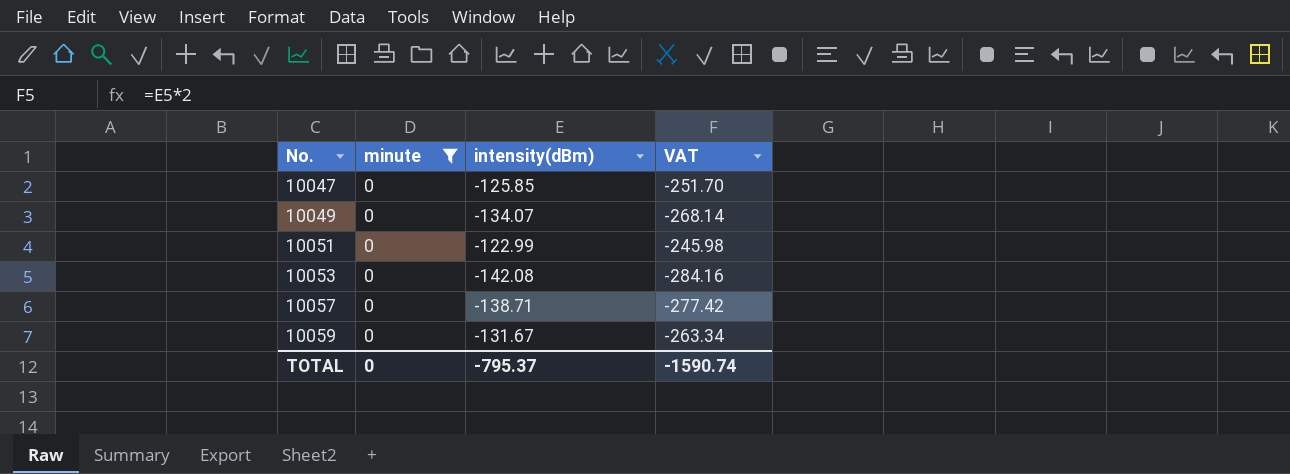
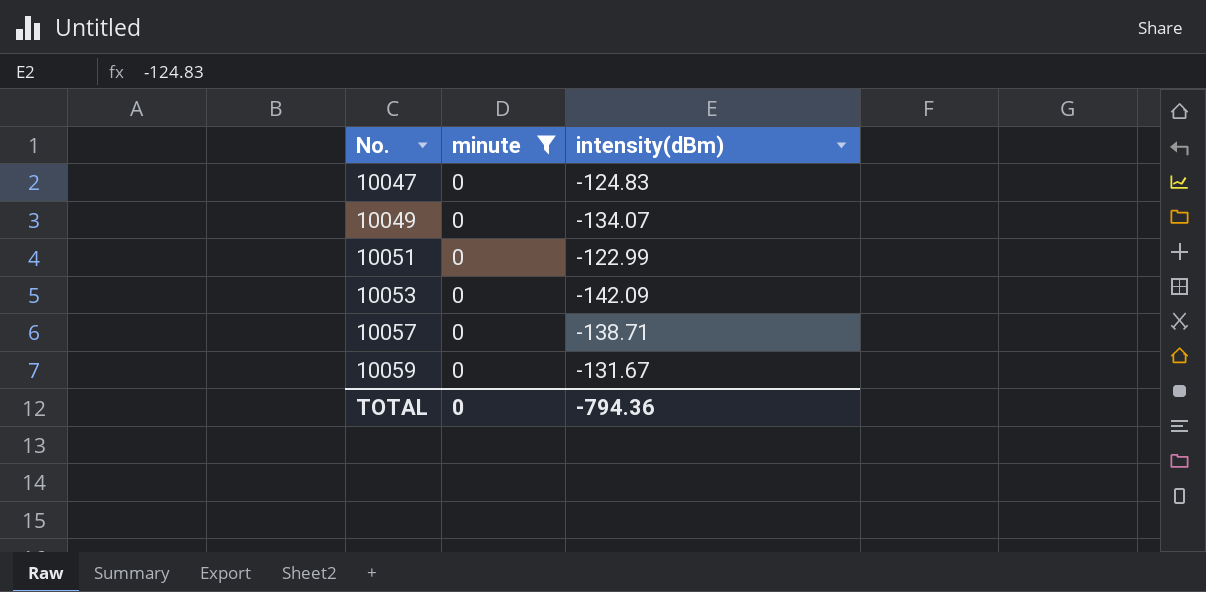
column VAT | formula: [intensity(dBm)] * 2 -> none
10047 | intensity(dBm): -125.85 -> -124.83
10053 | intensity(dBm): -142.08 -> -142.09
TOTAL | intensity(dBm): -795.37 -> -794.36

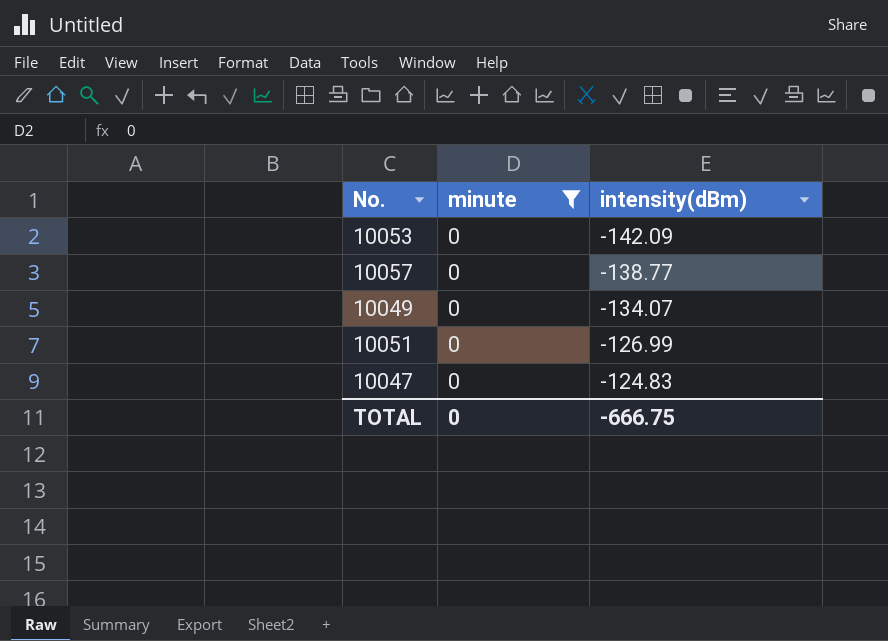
row order: No. ascending -> intensity(dBm) ascending
row 10059: 0 | -131.67 -> none
10057 | intensity(dBm): -138.71 -> -138.77
10051 | intensity(dBm): -122.99 -> -126.99
TOTAL | intensity(dBm): -794.36 -> -666.75

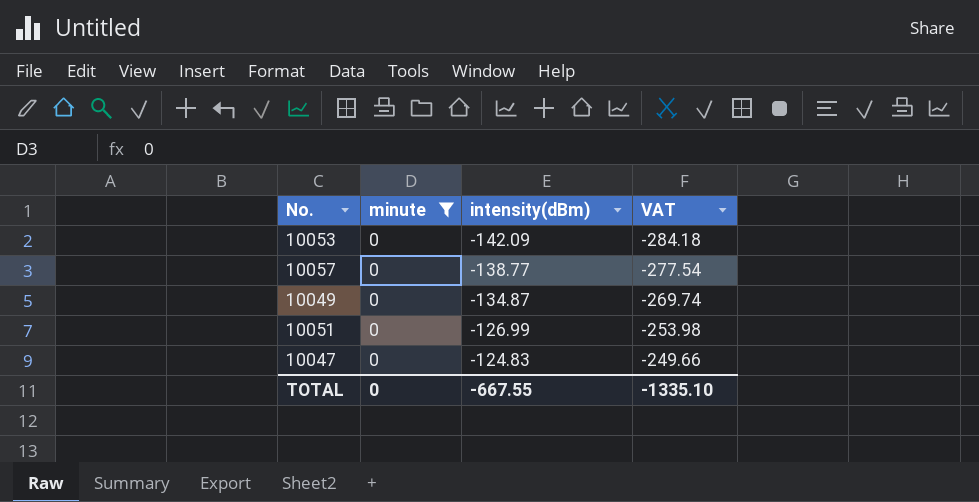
column VAT | formula: none -> [intensity(dBm)] * 2
10049 | intensity(dBm): -134.07 -> -134.87
TOTAL | intensity(dBm): -666.75 -> -667.55

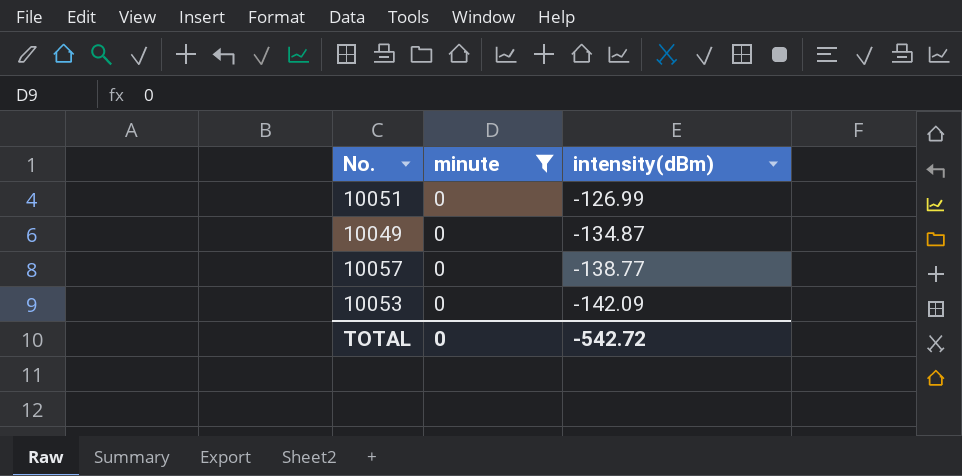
row order: intensity(dBm) ascending -> intensity(dBm) descending
column VAT | formula: [intensity(dBm)] * 2 -> none
row 10047: 0 | -124.83 | -249.66 -> none
TOTAL | intensity(dBm): -667.55 -> -542.72

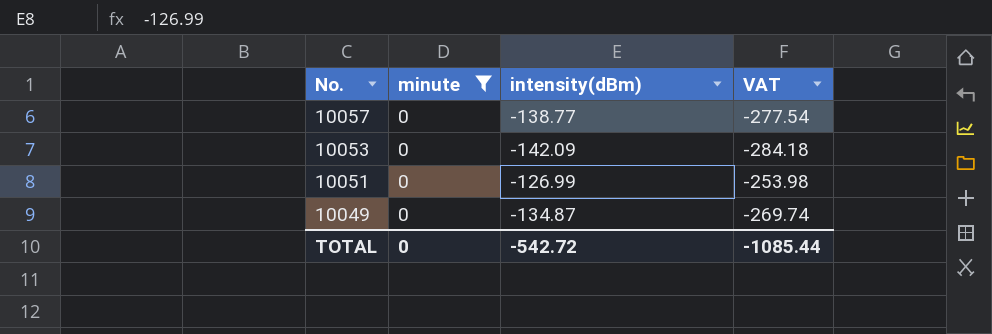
row order: intensity(dBm) descending -> No. descending
column VAT | formula: none -> [intensity(dBm)] * 2

